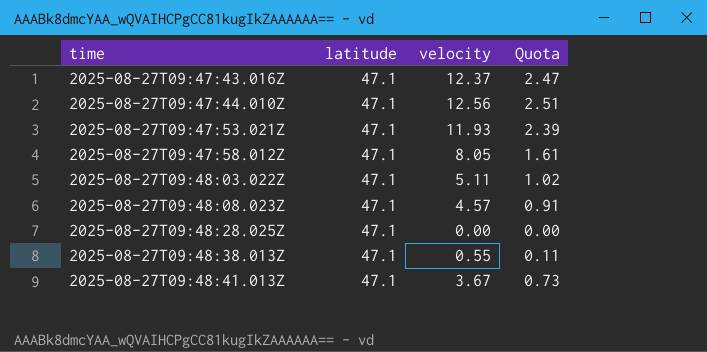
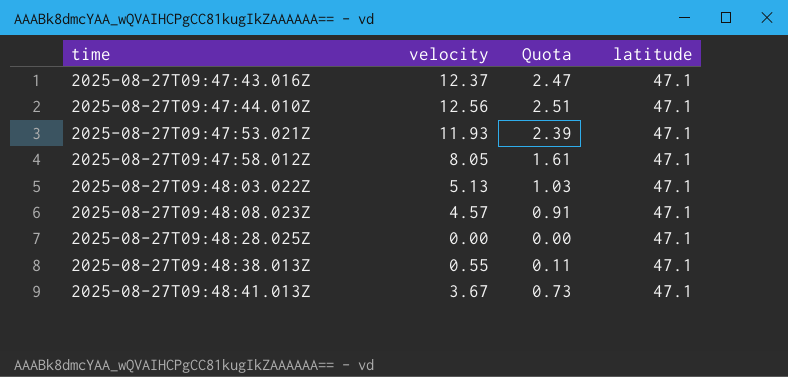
column latitude | position: 2 -> 4
2025-08-27T09:48:03.022Z | velocity: 5.11 -> 5.13
2025-08-27T09:48:03.022Z | Quota: 1.02 -> 1.03

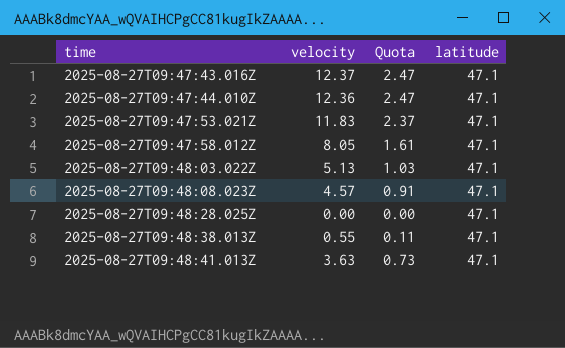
2025-08-27T09:47:44.010Z | velocity: 12.56 -> 12.36
2025-08-27T09:47:44.010Z | Quota: 2.51 -> 2.47
2025-08-27T09:47:53.021Z | velocity: 11.93 -> 11.83
2025-08-27T09:47:53.021Z | Quota: 2.39 -> 2.37
2025-08-27T09:48:41.013Z | velocity: 3.67 -> 3.63

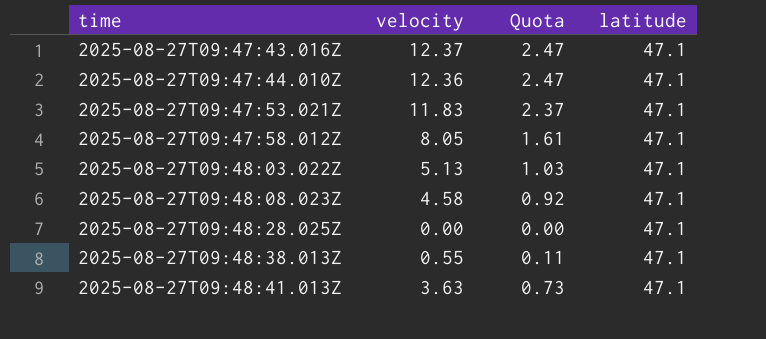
2025-08-27T09:48:08.023Z | velocity: 4.57 -> 4.58
2025-08-27T09:48:08.023Z | Quota: 0.91 -> 0.92

